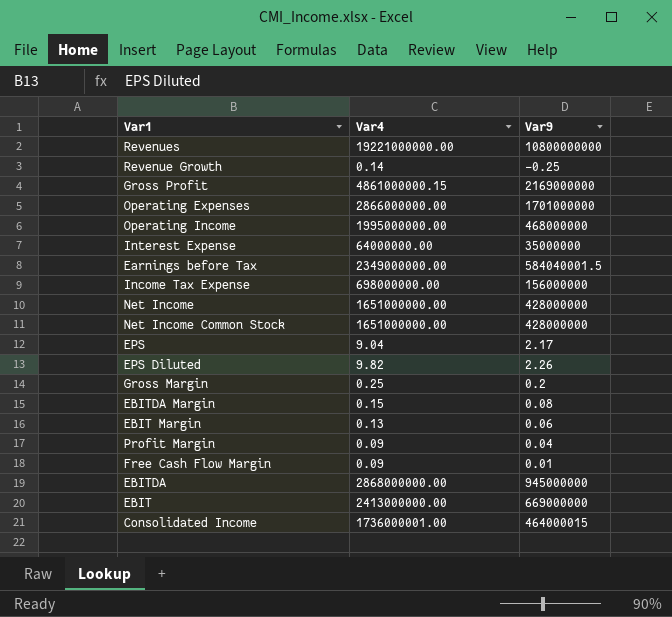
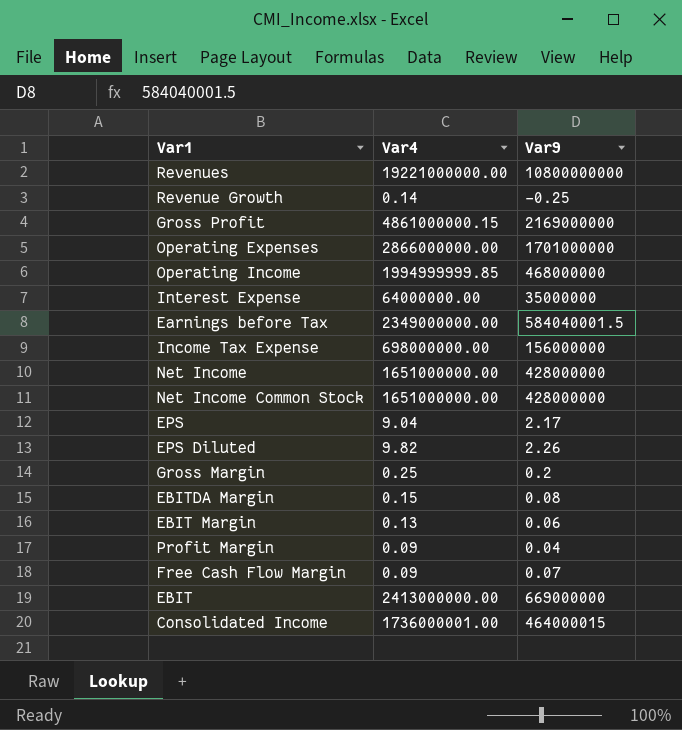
row EBITDA: 2868000000.00 | 945000000 -> none
Operating Income | Var4: 1995000000.00 -> 1994999999.85
Free Cash Flow Margin | Var9: 0.01 -> 0.07

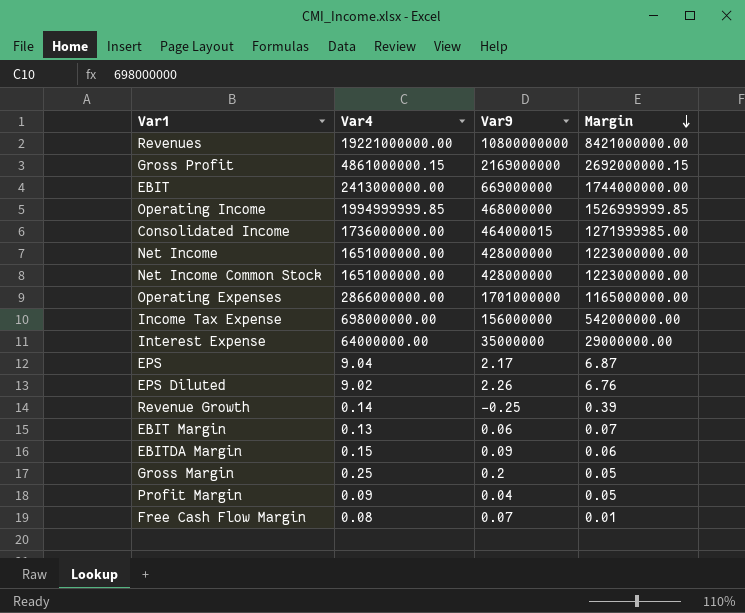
row order: none -> Margin descending
column Margin | formula: none -> [Var4] - [Var9]
row Earnings before Tax: 2349000000.00 | 584040001.5 -> none
Consolidated Income | Var4: 1736000001.00 -> 1736000000.00
EPS Diluted | Var4: 9.82 -> 9.02
EBITDA Margin | Var9: 0.08 -> 0.09
Free Cash Flow Margin | Var4: 0.09 -> 0.08

